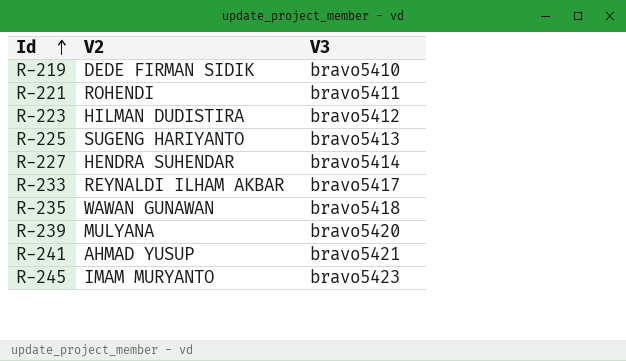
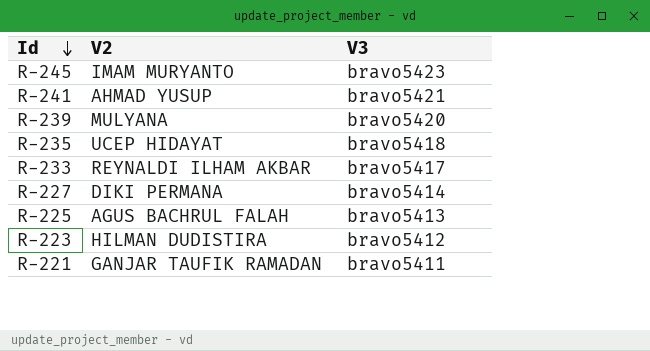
row order: Id ascending -> Id descending
row R-219: DEDE FIRMAN SIDIK | bravo5410 -> none
R-235 | V2: WAWAN GUNAWAN -> UCEP HIDAYAT
R-227 | V2: HENDRA SUHENDAR -> DIKI PERMANA
R-225 | V2: SUGENG HARIYANTO -> AGUS BACHRUL FALAH
R-221 | V2: ROHENDI -> GANJAR TAUFIK RAMADAN

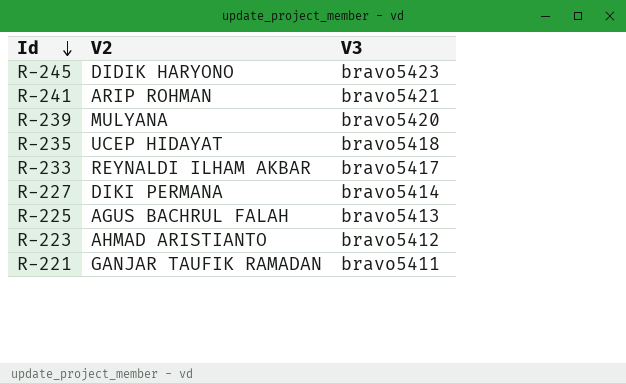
R-245 | V2: IMAM MURYANTO -> DIDIK HARYONO
R-241 | V2: AHMAD YUSUP -> ARIP ROHMAN
R-223 | V2: HILMAN DUDISTIRA -> AHMAD ARISTIANTO

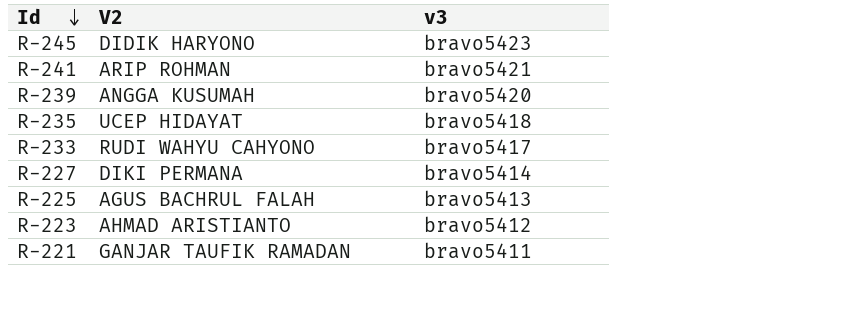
column name: V3 -> v3
R-239 | V2: MULYANA -> ANGGA KUSUMAH
R-233 | V2: REYNALDI ILHAM AKBAR -> RUDI WAHYU CAHYONO

